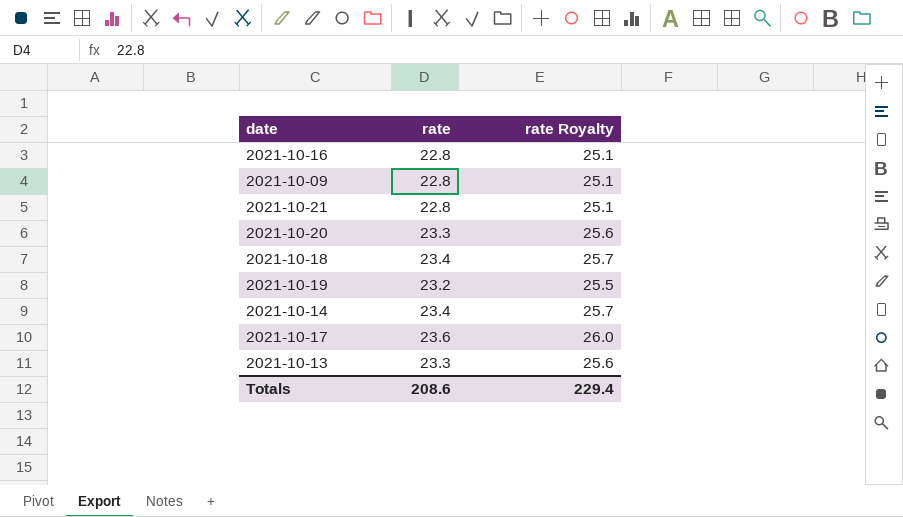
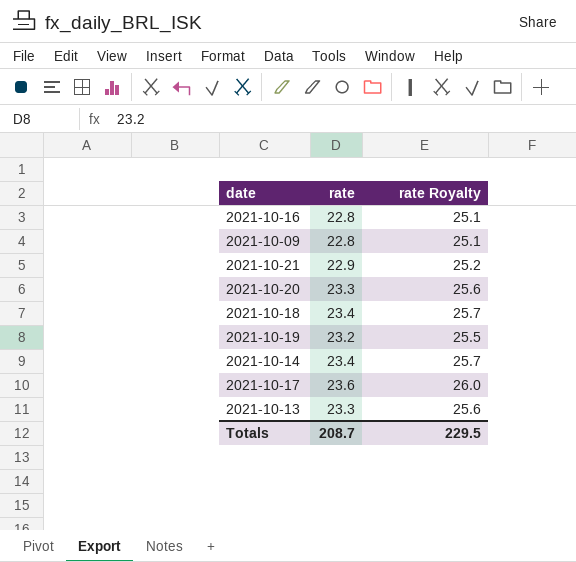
2021-10-21 | rate: 22.8 -> 22.9
2021-10-21 | rate Royalty: 25.1 -> 25.2
Totals | rate: 208.6 -> 208.7
Totals | rate Royalty: 229.4 -> 229.5

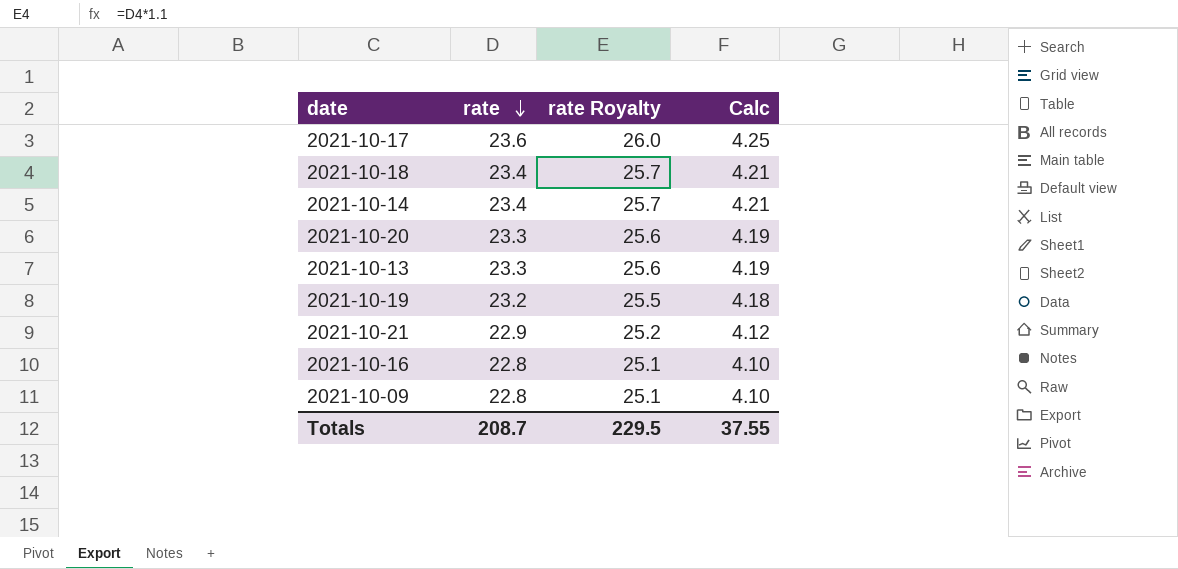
row order: none -> rate descending
column Calc | formula: none -> [rate] * 0.18

